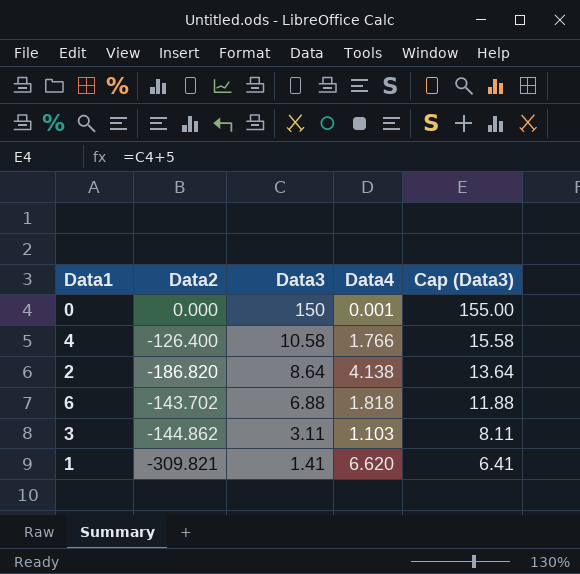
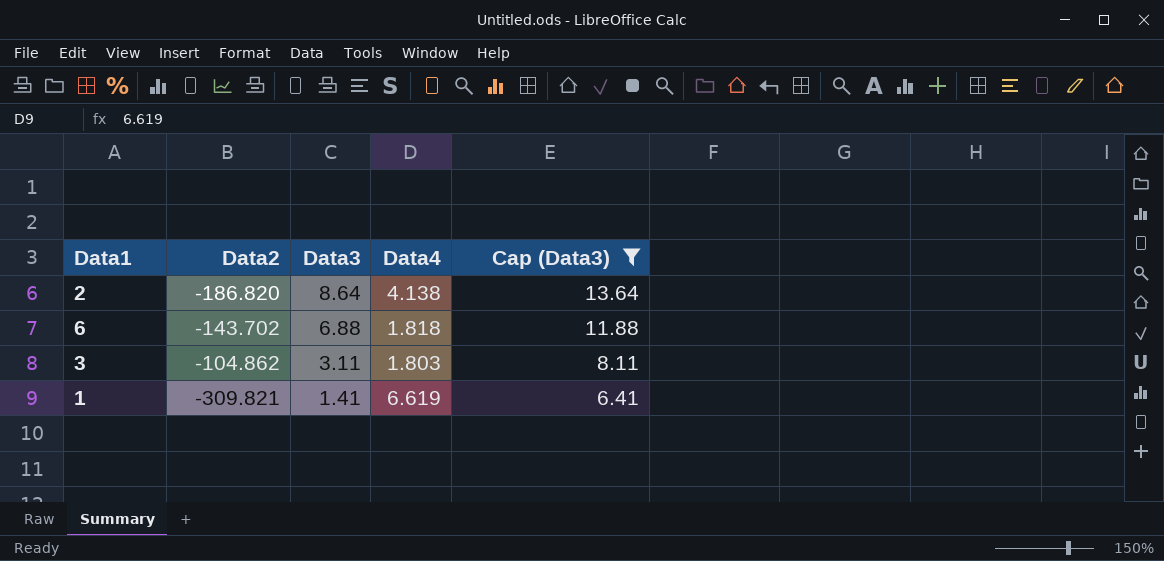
filter: none -> Cap (Data3) <= 13.64
3 | Data2: -144.862 -> -104.862
3 | Data4: 1.103 -> 1.803
1 | Data4: 6.620 -> 6.619

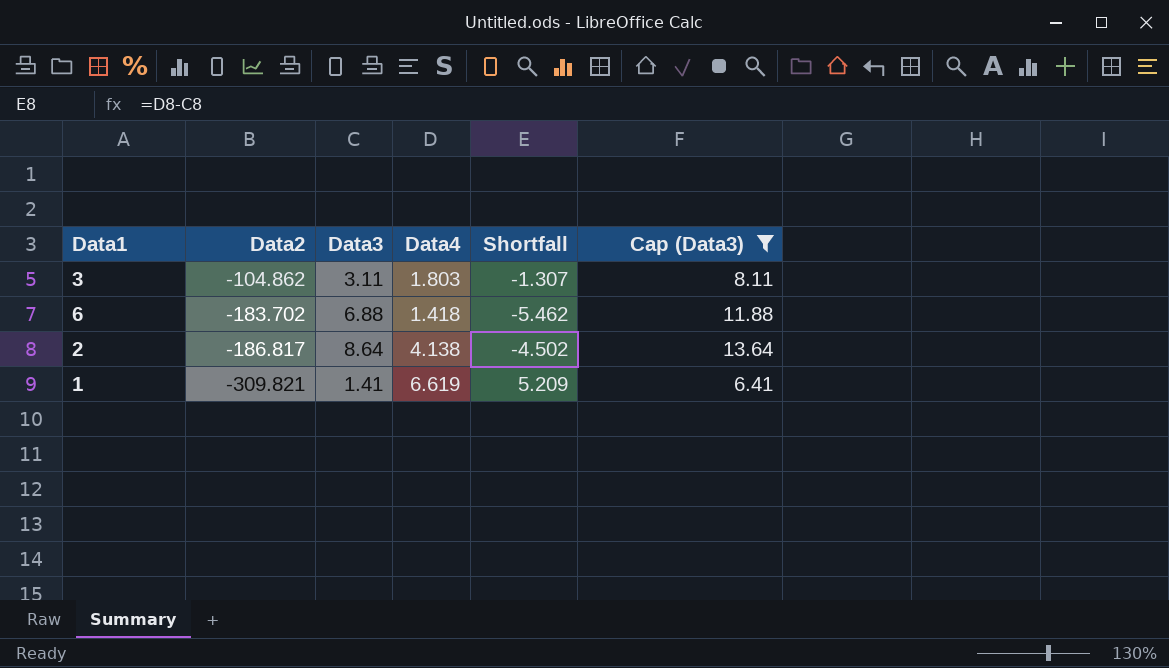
row order: Data3 descending -> Data2 descending
column Shortfall | formula: none -> [Data4] - [Data3]
6 | Data2: -143.702 -> -183.702
6 | Data4: 1.818 -> 1.418
2 | Data2: -186.820 -> -186.817

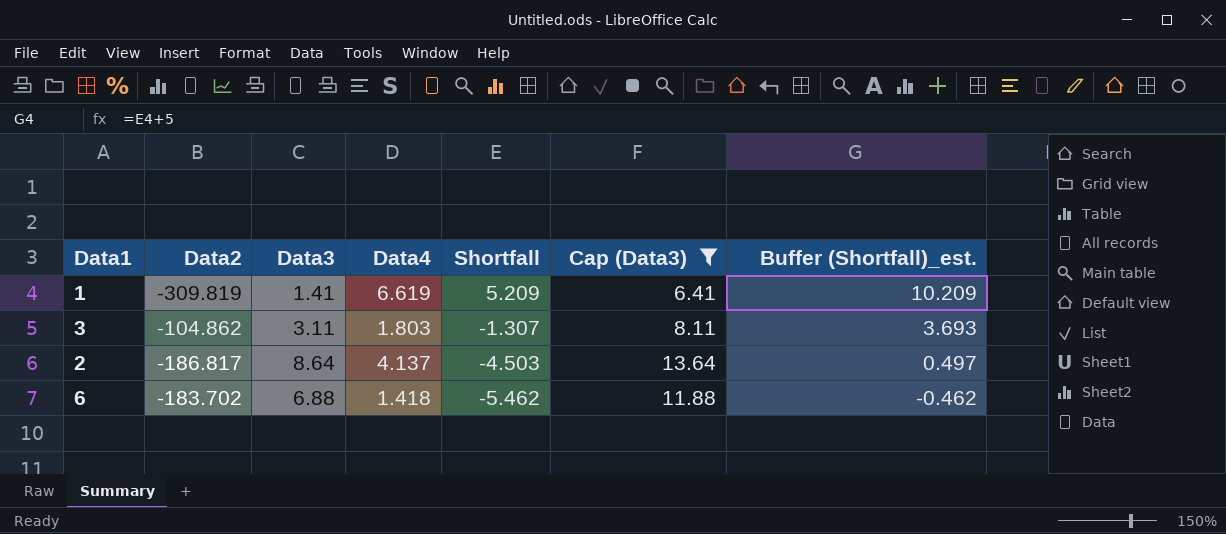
row order: Data2 descending -> Shortfall descending
column Buffer (Shortfall)_est. | formula: none -> [Shortfall] + 5
1 | Data2: -309.821 -> -309.819
2 | Data4: 4.138 -> 4.137
2 | Shortfall: -4.502 -> -4.503

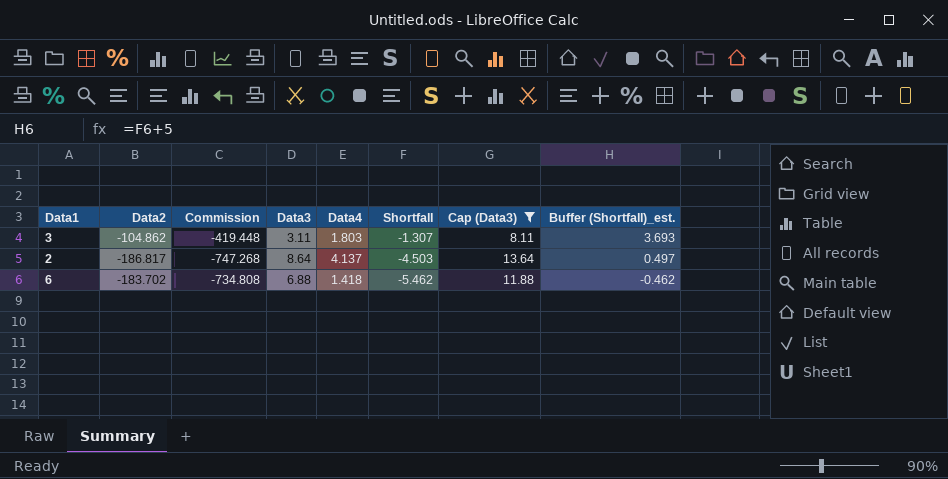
column Commission | formula: none -> [Data2] * 4
row 1: -309.819 | 1.41 | 6.619 | 5.209 | 6.41 | 10.209 -> none

